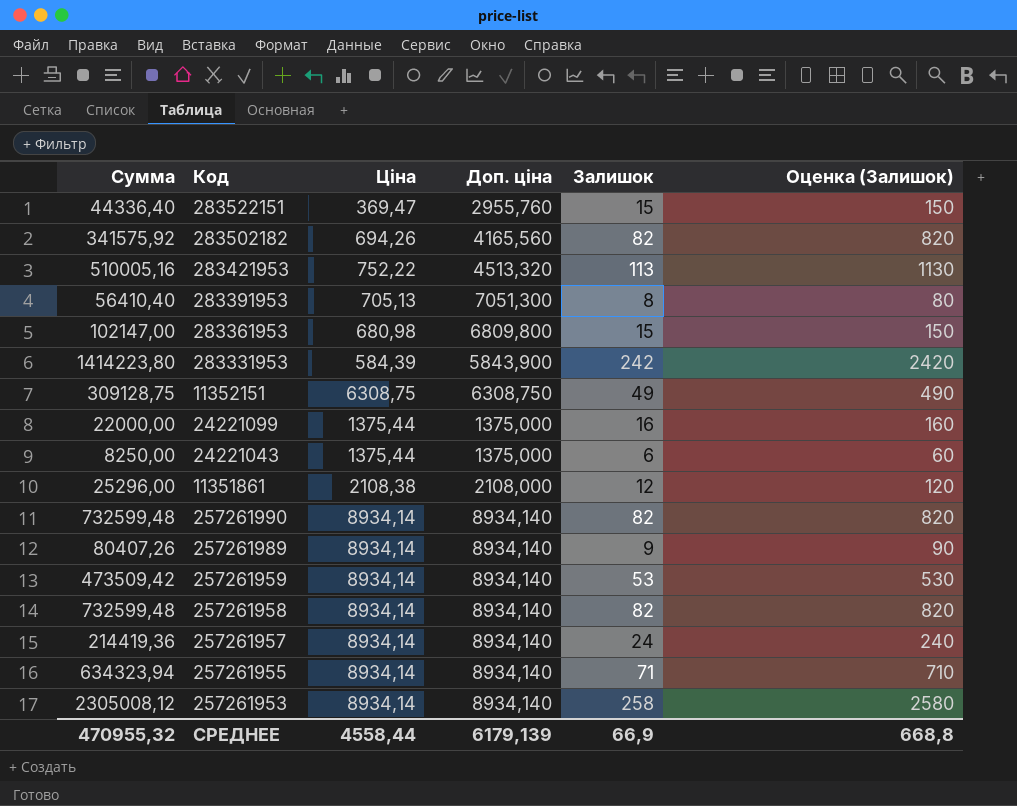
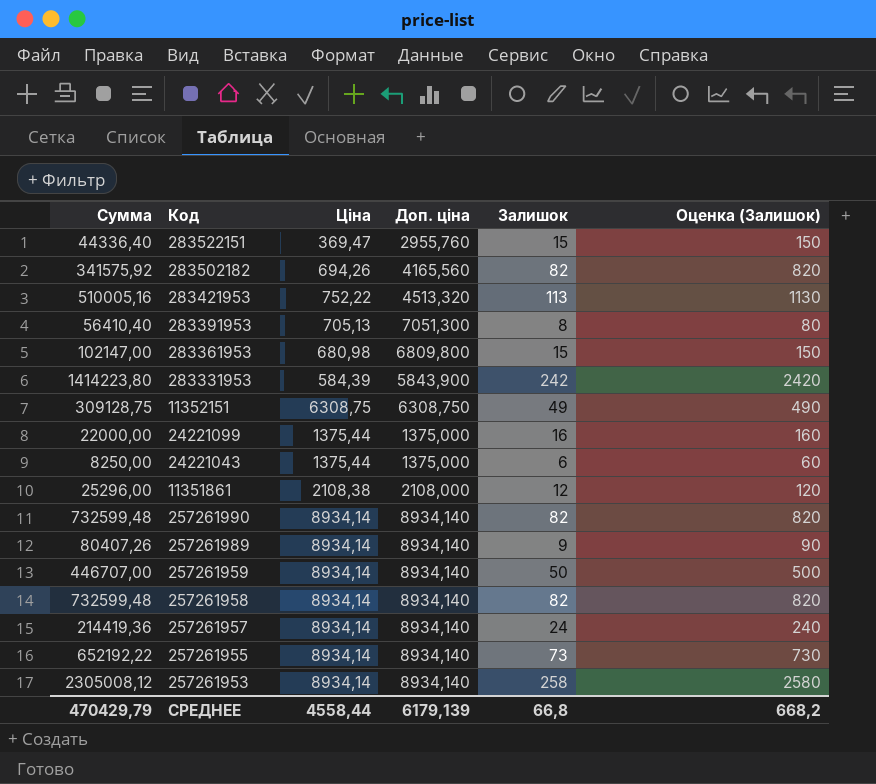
257261959 | Сумма: 473509,42 -> 446707,00
257261959 | Залишок: 53 -> 50
257261959 | Оценка (Залишок): 530 -> 500
257261955 | Сумма: 634323,94 -> 652192,22
257261955 | Залишок: 71 -> 73
257261955 | Оценка (Залишок): 710 -> 730
СРЕДНЕЕ | Сумма: 470955,32 -> 470429,79
СРЕДНЕЕ | Залишок: 66,9 -> 66,8
СРЕДНЕЕ | Оценка (Залишок): 668,8 -> 668,2

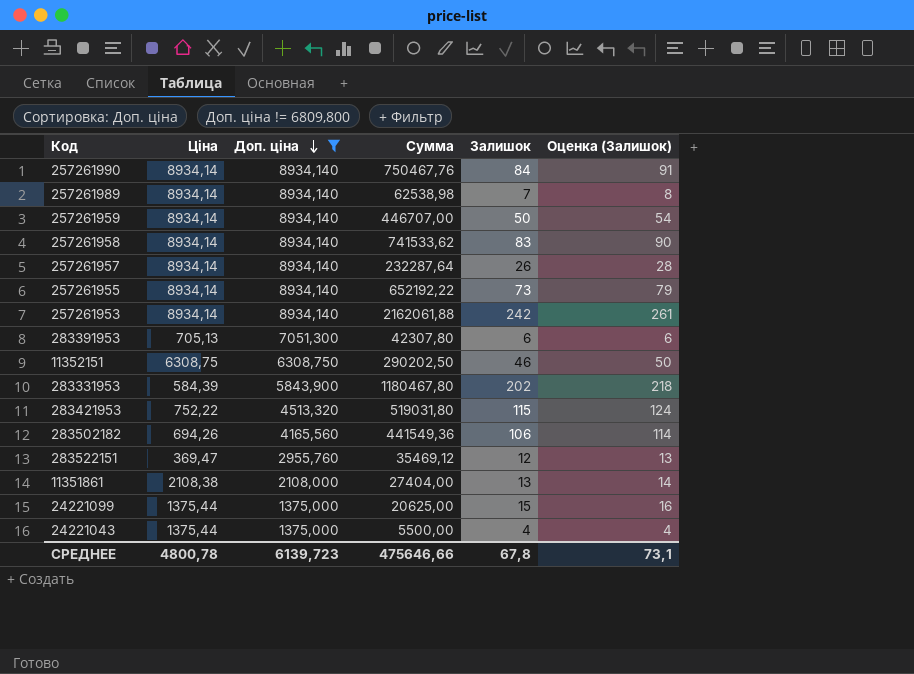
filter: none -> Доп. ціна != 6809,800
row order: none -> Доп. ціна descending
column Сумма | position: 1 -> 4
column Оценка (Залишок) | formula: [Залишок] * 10 -> [Залишок] * 1,08
257261990 | Сумма: 732599,48 -> 750467,76
257261990 | Залишок: 82 -> 84
257261989 | Сумма: 80407,26 -> 62538,98
257261989 | Залишок: 9 -> 7
257261958 | Сумма: 732599,48 -> 741533,62
257261958 | Залишок: 82 -> 83
257261957 | Сумма: 214419,36 -> 232287,64
257261957 | Залишок: 24 -> 26
257261953 | Сумма: 2305008,12 -> 2162061,88
257261953 | Залишок: 258 -> 242
283391953 | Сумма: 56410,40 -> 42307,80
283391953 | Залишок: 8 -> 6
11352151 | Сумма: 309128,75 -> 290202,50
11352151 | Залишок: 49 -> 46
283331953 | Сумма: 1414223,80 -> 1180467,80
283331953 | Залишок: 242 -> 202
283421953 | Сумма: 510005,16 -> 519031,80
283421953 | Залишок: 113 -> 115
283502182 | Сумма: 341575,92 -> 441549,36
283502182 | Залишок: 82 -> 106
283522151 | Сумма: 44336,40 -> 35469,12
283522151 | Залишок: 15 -> 12
11351861 | Сумма: 25296,00 -> 27404,00
11351861 | Залишок: 12 -> 13
24221099 | Сумма: 22000,00 -> 20625,00
24221099 | Залишок: 16 -> 15
24221043 | Сумма: 8250,00 -> 5500,00
24221043 | Залишок: 6 -> 4
СРЕДНЕЕ | Ціна: 4558,44 -> 4800,78
СРЕДНЕЕ | Доп. ціна: 6179,139 -> 6139,723
СРЕДНЕЕ | Сумма: 470429,79 -> 475646,66
СРЕДНЕЕ | Залишок: 66,8 -> 67,8
СРЕДНЕЕ | Оценка (Залишок): 668,2 -> 73,1

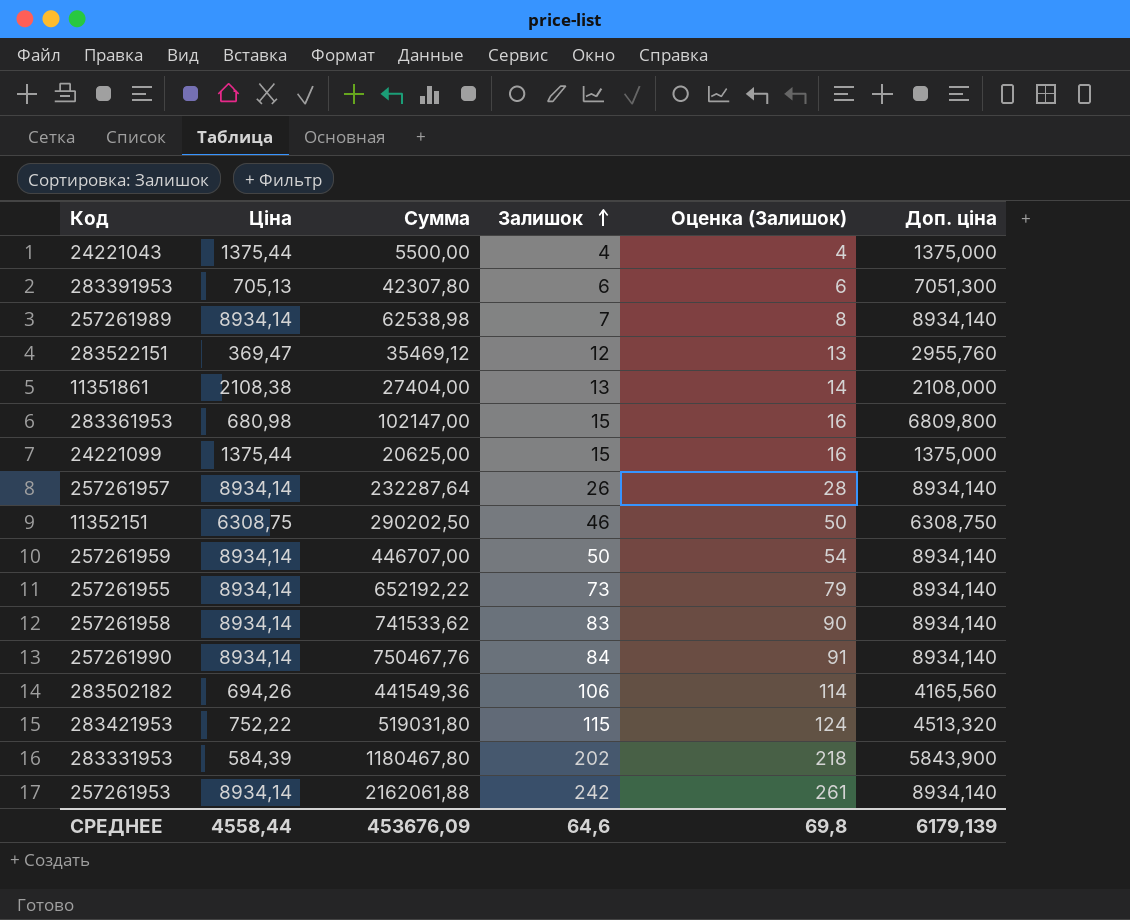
filter: Доп. ціна != 6809,800 -> none
row order: Доп. ціна descending -> Залишок ascending
column Доп. ціна | position: 3 -> 6
СРЕДНЕЕ | Ціна: 4800,78 -> 4558,44
СРЕДНЕЕ | Сумма: 475646,66 -> 453676,09
СРЕДНЕЕ | Залишок: 67,8 -> 64,6
СРЕДНЕЕ | Оценка (Залишок): 73,1 -> 69,8
СРЕДНЕЕ | Доп. ціна: 6139,723 -> 6179,139

